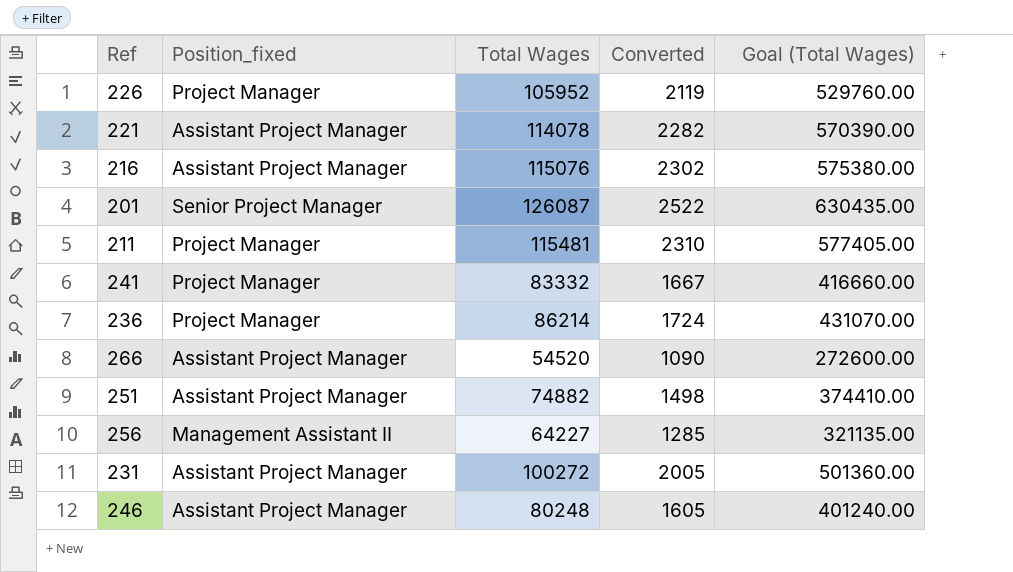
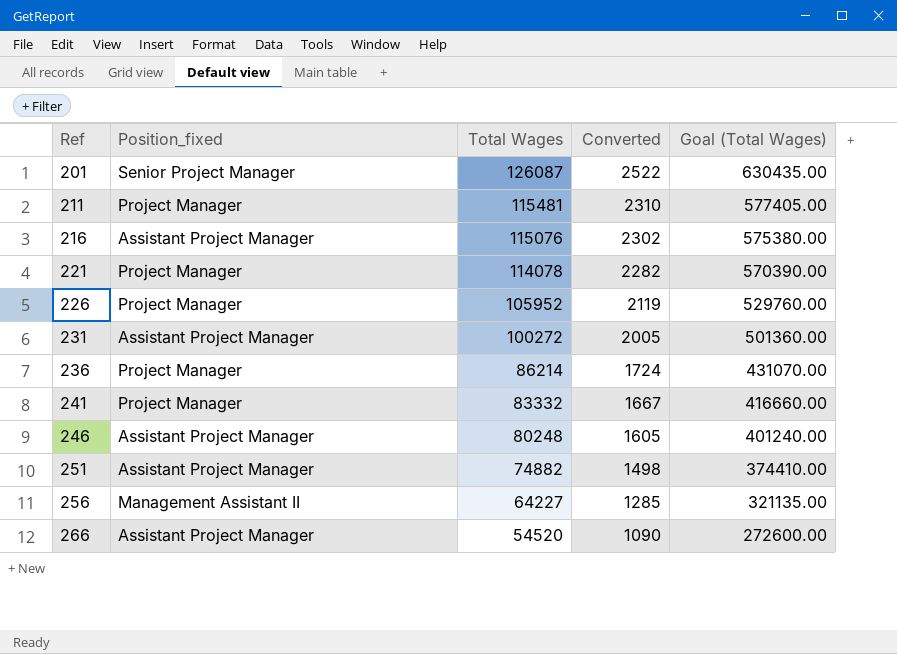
row order: none -> Ref ascending
221 | Position_fixed: Assistant Project Manager -> Project Manager

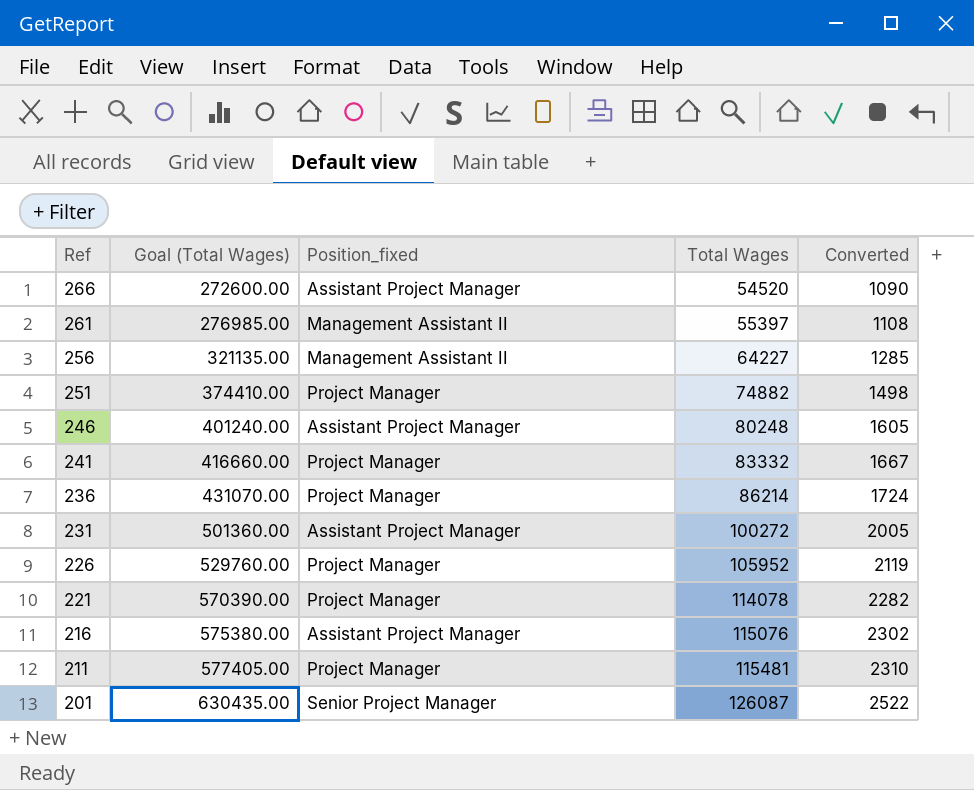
row order: Ref ascending -> Ref descending
column Goal (Total Wages) | position: 5 -> 2
row 261: none -> 276985.00 | Management Assistant II | 55397 | 1108
251 | Position_fixed: Assistant Project Manager -> Project Manager

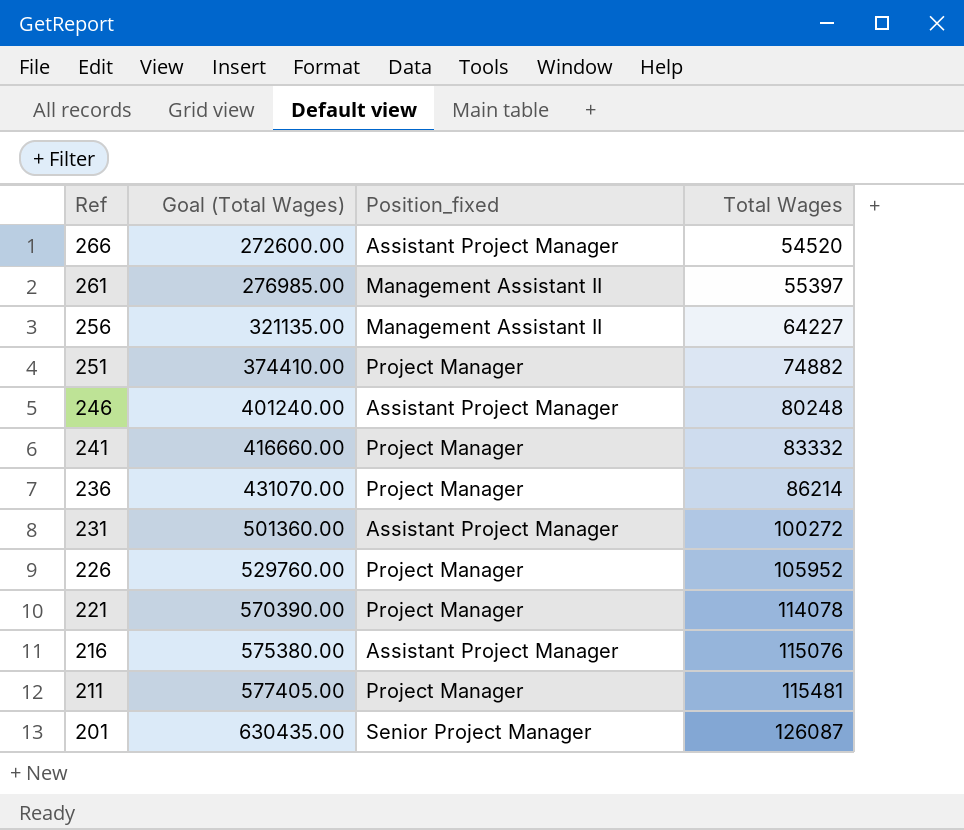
column Converted | formula: [Total Wages] * 0.02 -> none

